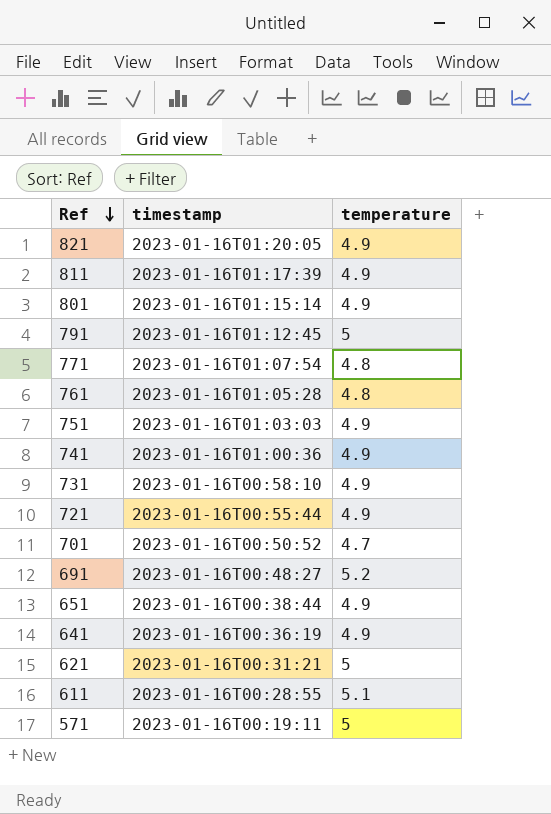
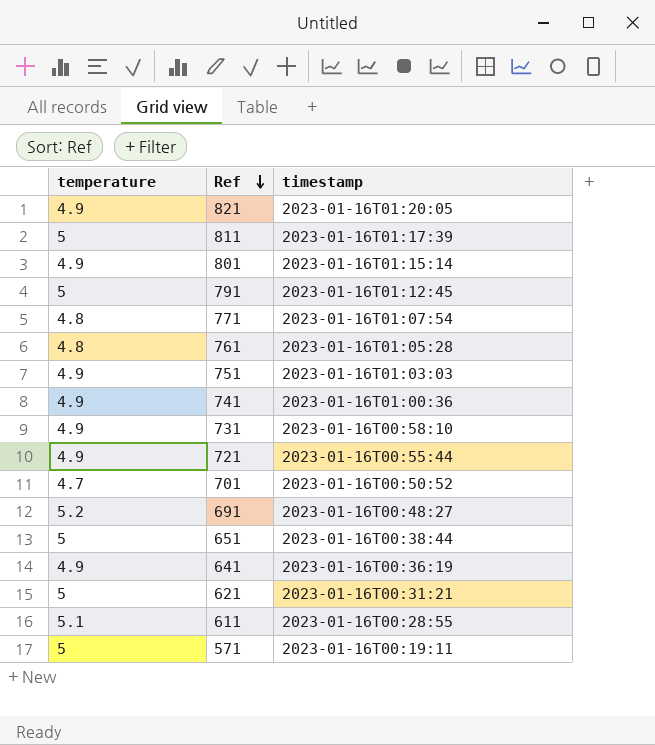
column temperature | position: 3 -> 1
811 | temperature: 4.9 -> 5
651 | temperature: 4.9 -> 5

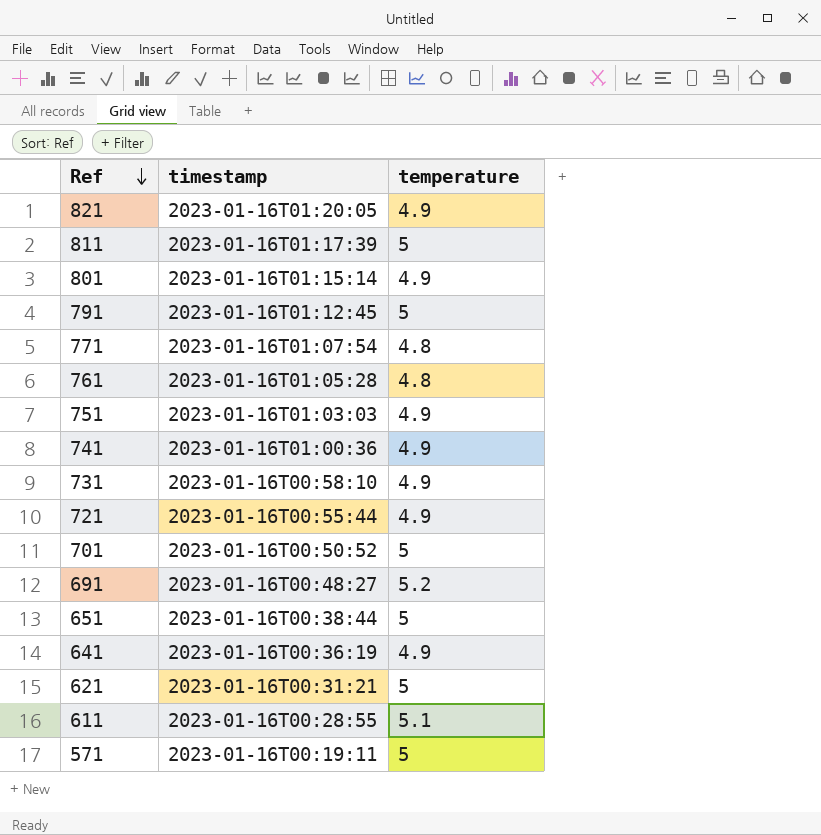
column temperature | position: 1 -> 3
701 | temperature: 4.7 -> 5

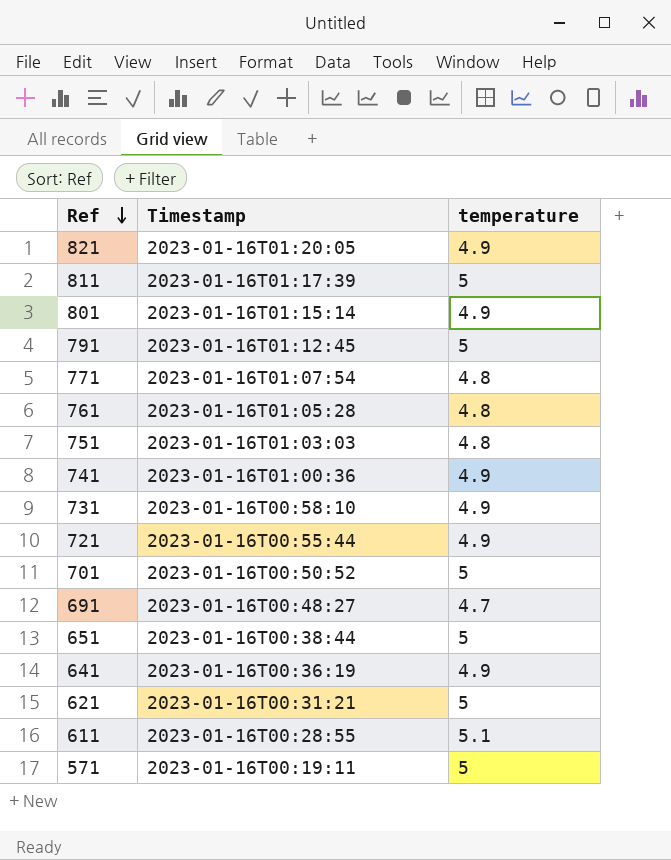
column name: timestamp -> Timestamp
751 | temperature: 4.9 -> 4.8
691 | temperature: 5.2 -> 4.7

